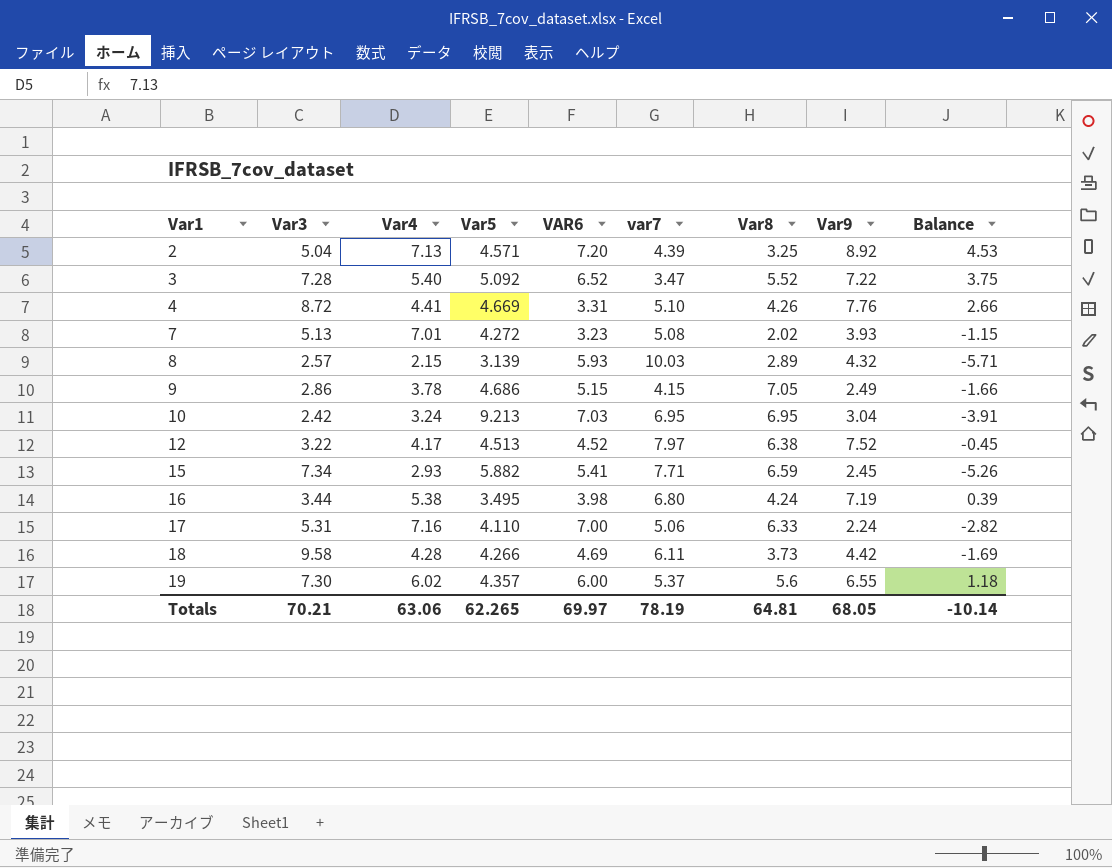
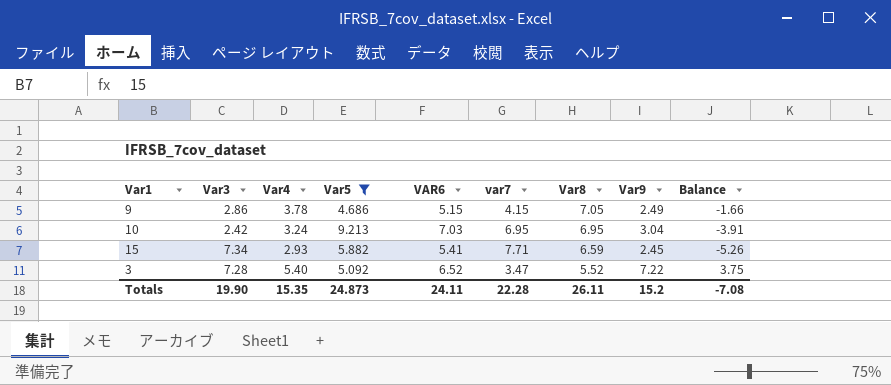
filter: none -> Var5 >= 4.686
row order: Var1 ascending -> Var8 descending
Totals | Var3: 70.21 -> 19.90
Totals | Var4: 63.06 -> 15.35
Totals | Var5: 62.265 -> 24.873
Totals | VAR6: 69.97 -> 24.11
Totals | var7: 78.19 -> 22.28
Totals | Var8: 64.81 -> 26.11
Totals | Var9: 68.05 -> 15.2
Totals | Balance: -10.14 -> -7.08

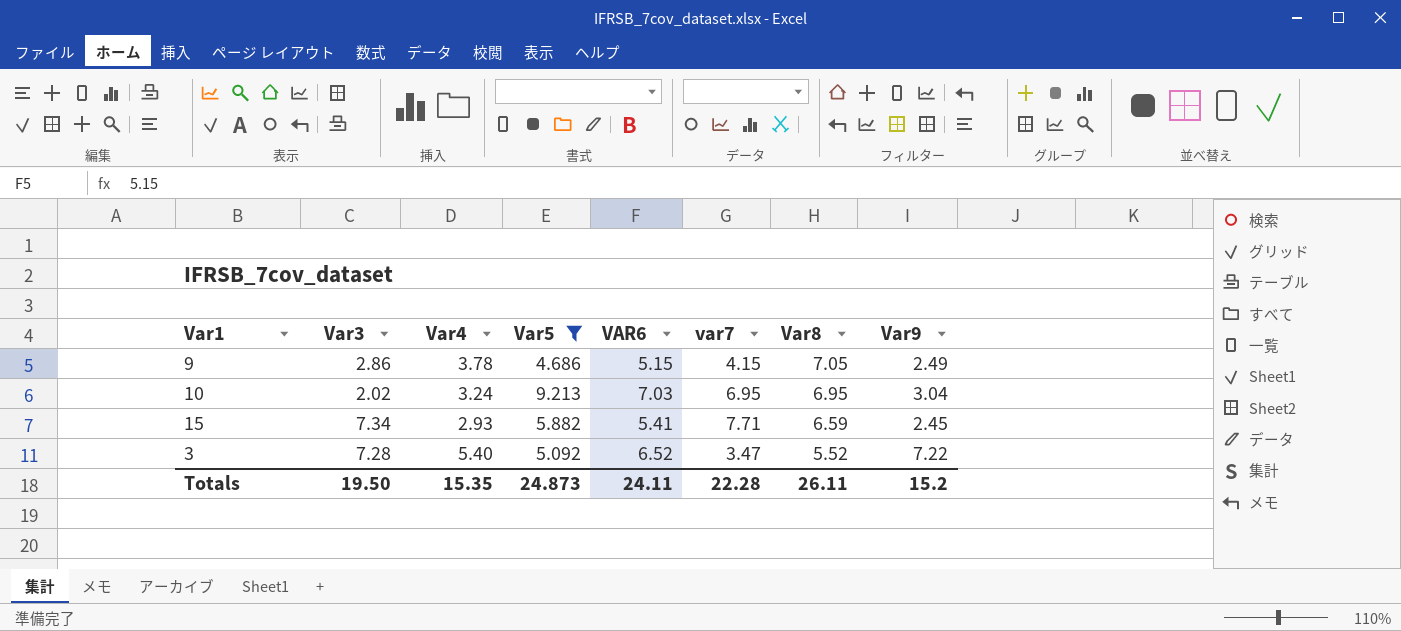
column Balance | formula: [Var9] - [var7] -> none
10 | Var3: 2.42 -> 2.02
Totals | Var3: 19.90 -> 19.50

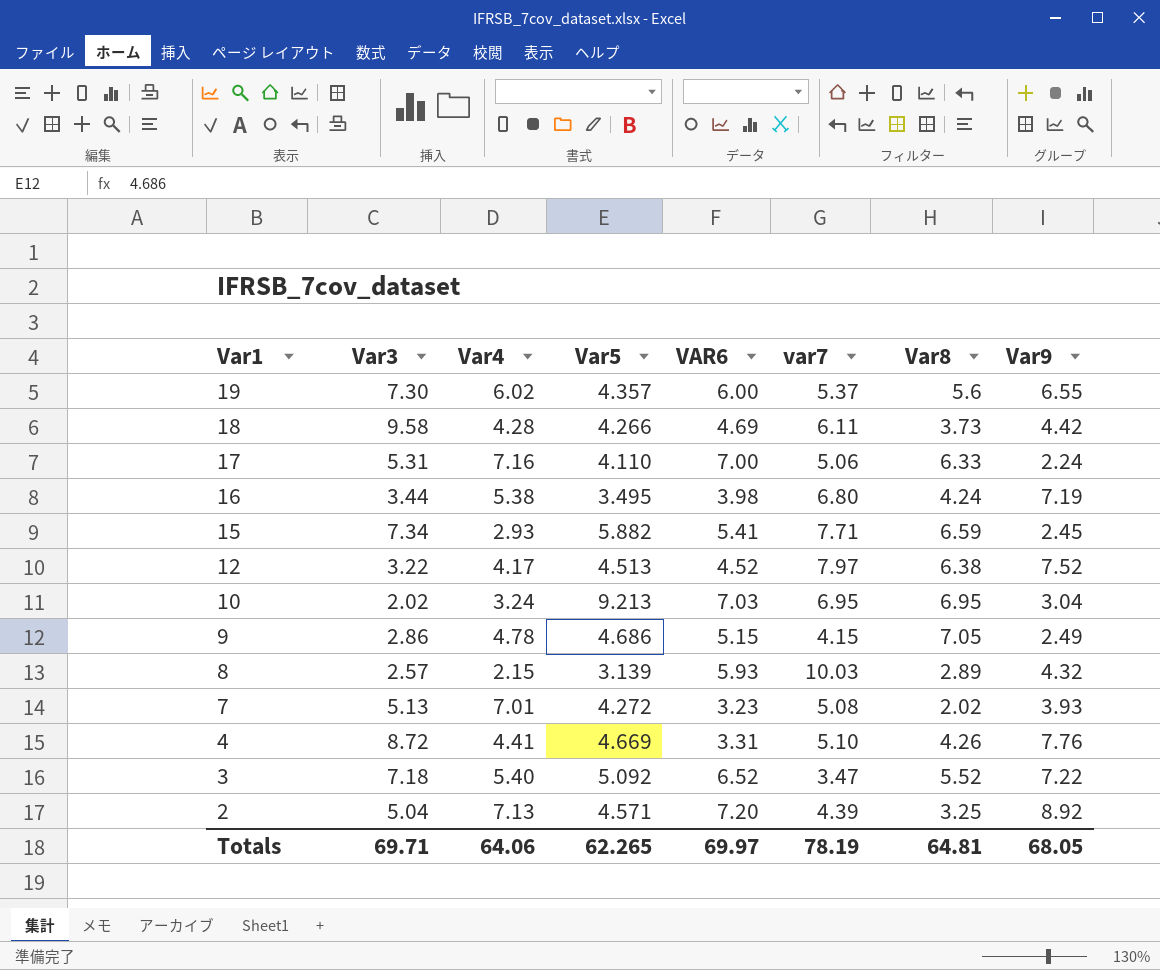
filter: Var5 >= 4.686 -> none
row order: Var8 descending -> Var1 descending
9 | Var4: 3.78 -> 4.78
3 | Var3: 7.28 -> 7.18
Totals | Var3: 19.50 -> 69.71
Totals | Var4: 15.35 -> 64.06
Totals | Var5: 24.873 -> 62.265
Totals | VAR6: 24.11 -> 69.97
Totals | var7: 22.28 -> 78.19
Totals | Var8: 26.11 -> 64.81
Totals | Var9: 15.2 -> 68.05

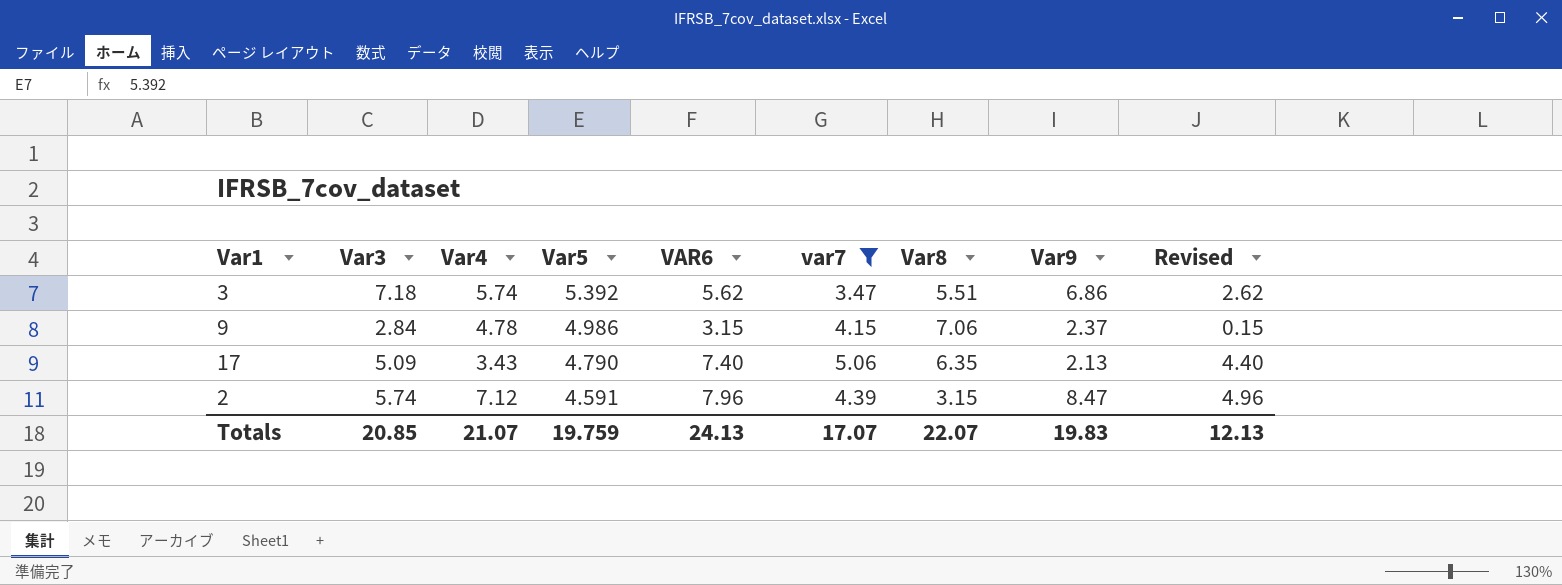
filter: none -> var7 <= 5.06
row order: Var1 descending -> Var5 descending
column Revised | formula: none -> [VAR6] - 3
3 | Var4: 5.40 -> 5.74
3 | Var5: 5.092 -> 5.392
3 | VAR6: 6.52 -> 5.62
3 | Var8: 5.52 -> 5.51
3 | Var9: 7.22 -> 6.86
9 | Var3: 2.86 -> 2.84
9 | Var5: 4.686 -> 4.986
9 | VAR6: 5.15 -> 3.15
9 | Var8: 7.05 -> 7.06
9 | Var9: 2.49 -> 2.37
17 | Var3: 5.31 -> 5.09
17 | Var4: 7.16 -> 3.43
17 | Var5: 4.110 -> 4.790
17 | VAR6: 7.00 -> 7.40
17 | Var8: 6.33 -> 6.35
17 | Var9: 2.24 -> 2.13
2 | Var3: 5.04 -> 5.74
2 | Var4: 7.13 -> 7.12
2 | Var5: 4.571 -> 4.591
2 | VAR6: 7.20 -> 7.96
2 | Var8: 3.25 -> 3.15
2 | Var9: 8.92 -> 8.47
Totals | Var3: 69.71 -> 20.85
Totals | Var4: 64.06 -> 21.07
Totals | Var5: 62.265 -> 19.759
Totals | VAR6: 69.97 -> 24.13
Totals | var7: 78.19 -> 17.07
Totals | Var8: 64.81 -> 22.07
Totals | Var9: 68.05 -> 19.83

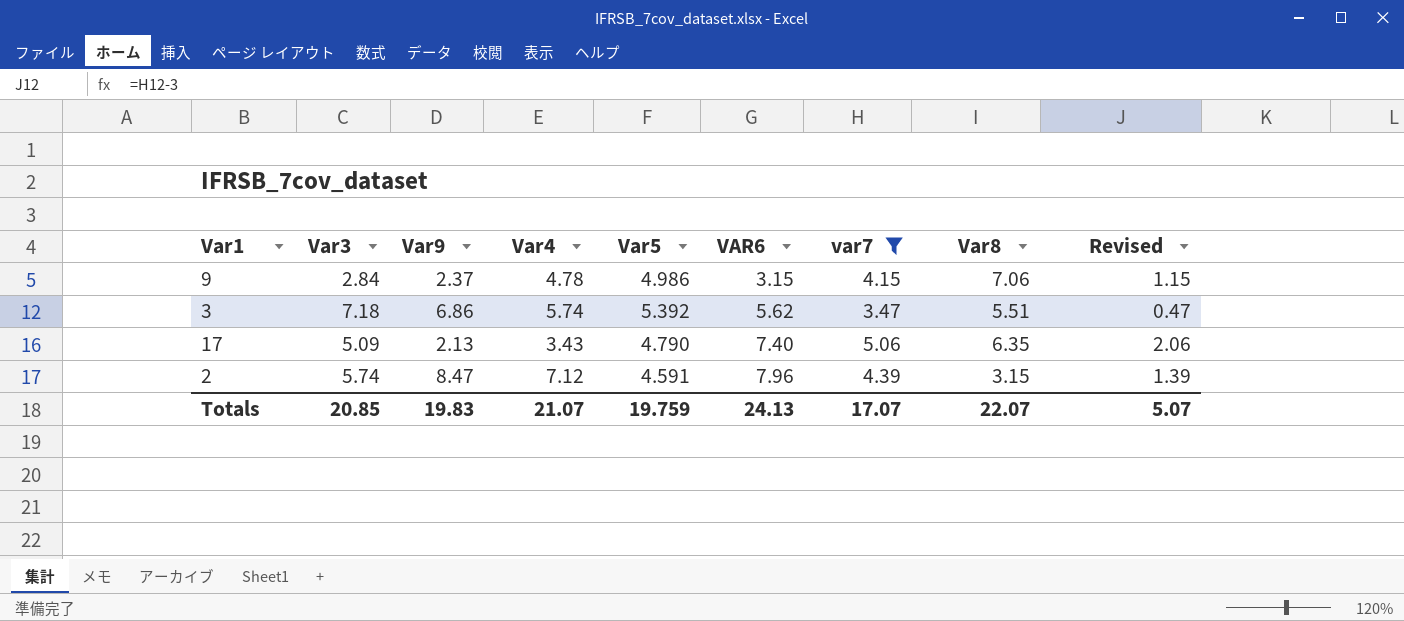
row order: Var5 descending -> VAR6 ascending
column Var9 | position: 8 -> 3
column Revised | formula: [VAR6] - 3 -> [var7] - 3
Totals | Revised: 12.13 -> 5.07

